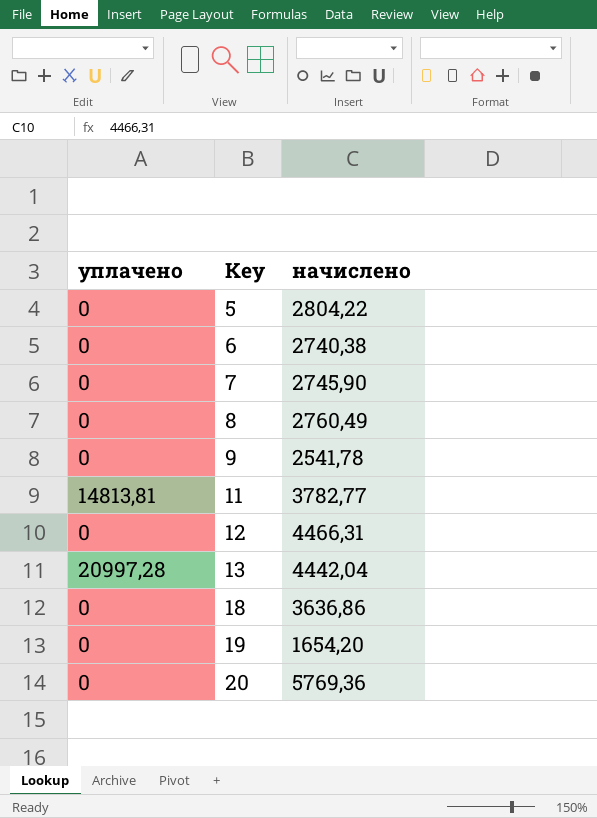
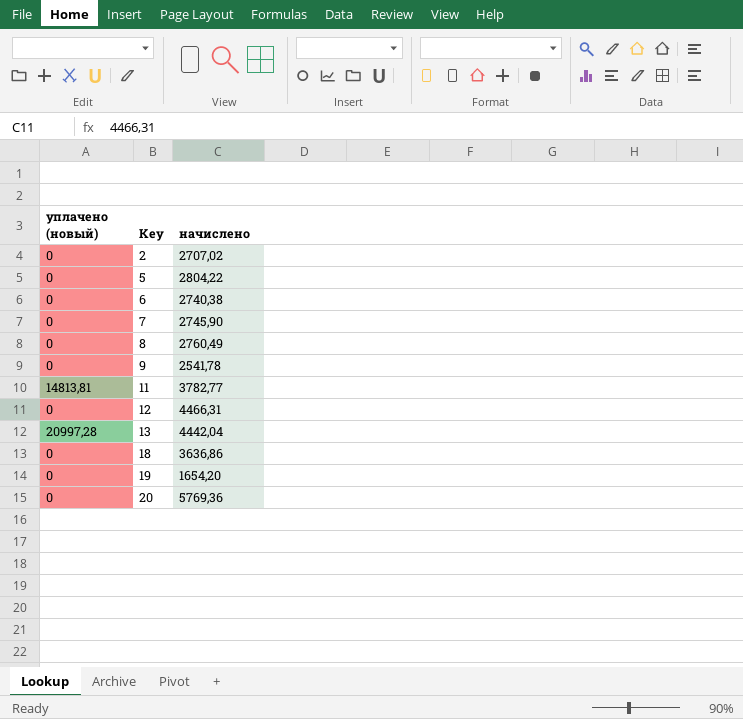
column name: уплачено -> уплачено (новый)
row 2: none -> 0 | 2707,02

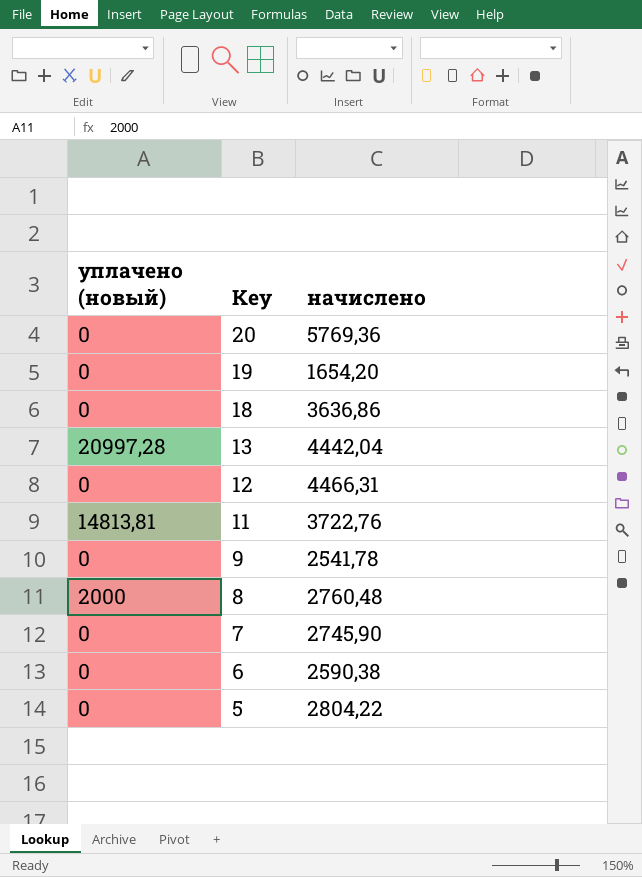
row order: Key ascending -> Key descending
row 2: 0 | 2707,02 -> none
11 | начислено: 3782,77 -> 3722,76
8 | уплачено (новый): 0 -> 2000
8 | начислено: 2760,49 -> 2760,48
6 | начислено: 2740,38 -> 2590,38

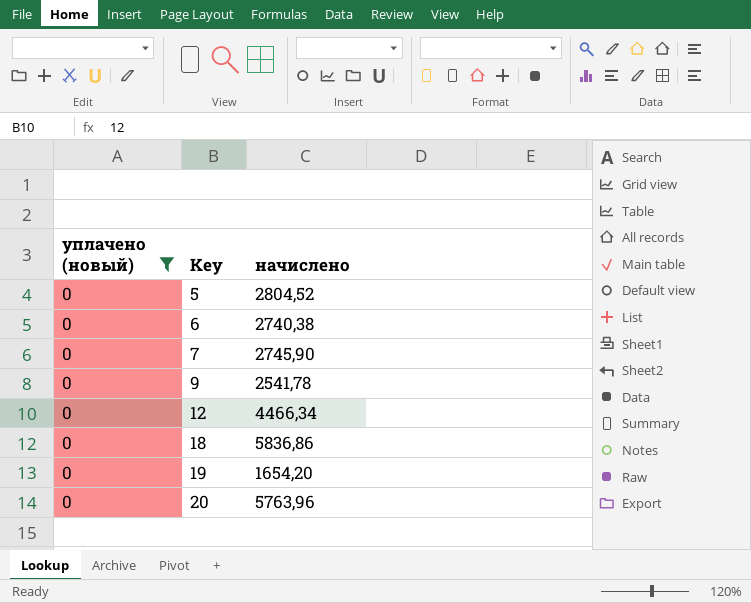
filter: none -> уплачено (новый) = 0
row order: Key descending -> Key ascending
5 | начислено: 2804,22 -> 2804,52
6 | начислено: 2590,38 -> 2740,38
12 | начислено: 4466,31 -> 4466,34
18 | начислено: 3636,86 -> 5836,86
20 | начислено: 5769,36 -> 5763,96

